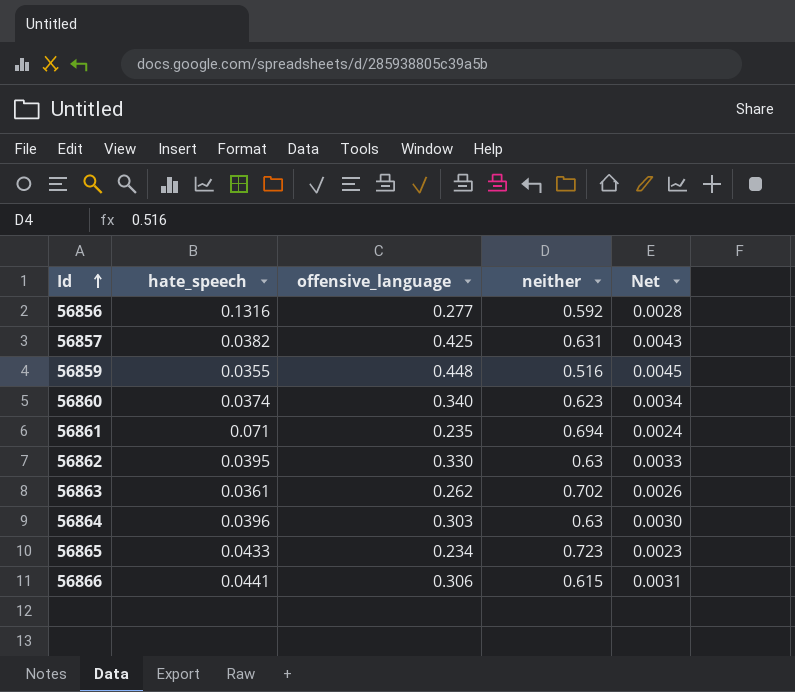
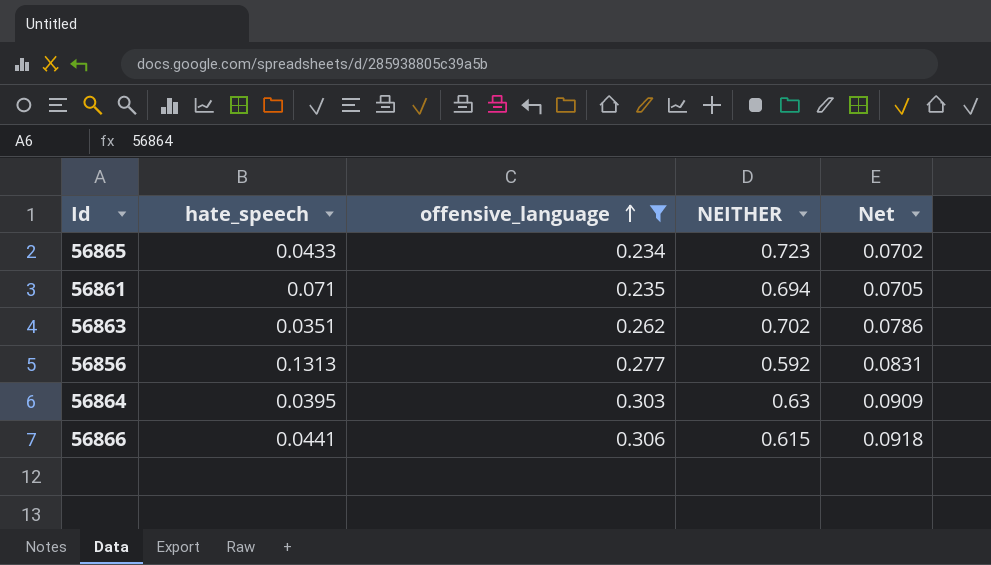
filter: none -> offensive_language <= 0.306
row order: Id ascending -> offensive_language ascending
column name: neither -> NEITHER
column Net | formula: [offensive_language] * 0.01 -> [offensive_language] * 0.3
56863 | hate_speech: 0.0361 -> 0.0351
56856 | hate_speech: 0.1316 -> 0.1313
56864 | hate_speech: 0.0396 -> 0.0395

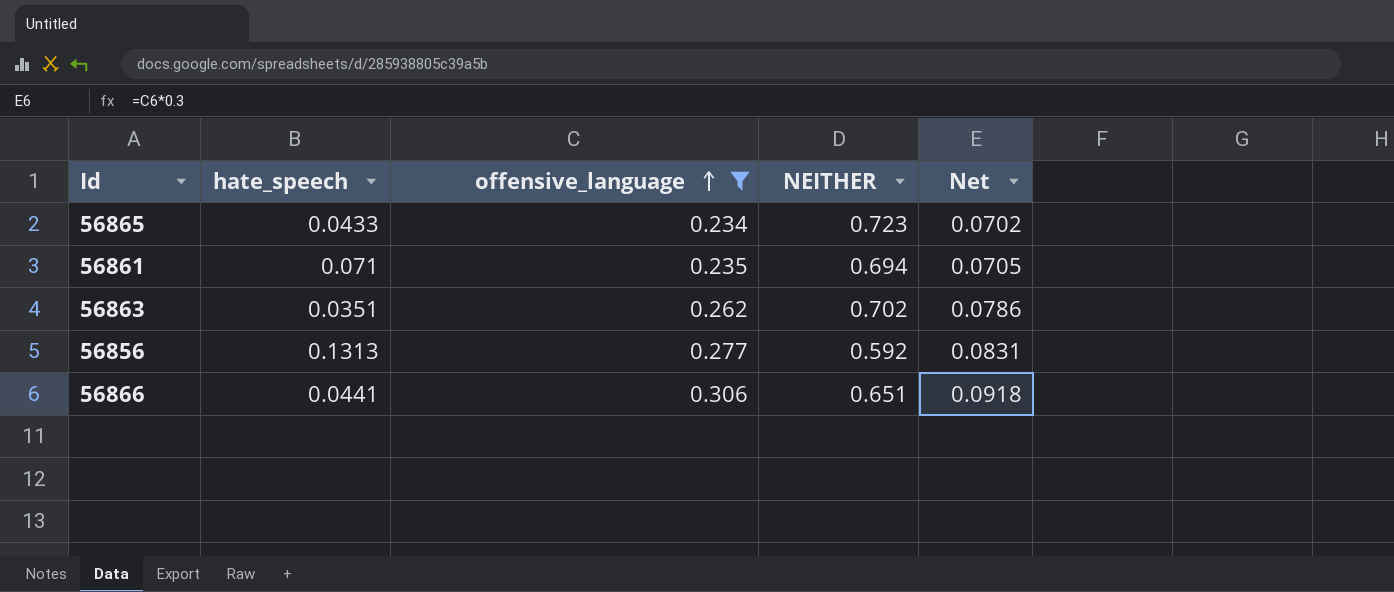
row 56864: 0.0395 | 0.303 | 0.63 | 0.0909 -> none
56866 | NEITHER: 0.615 -> 0.651

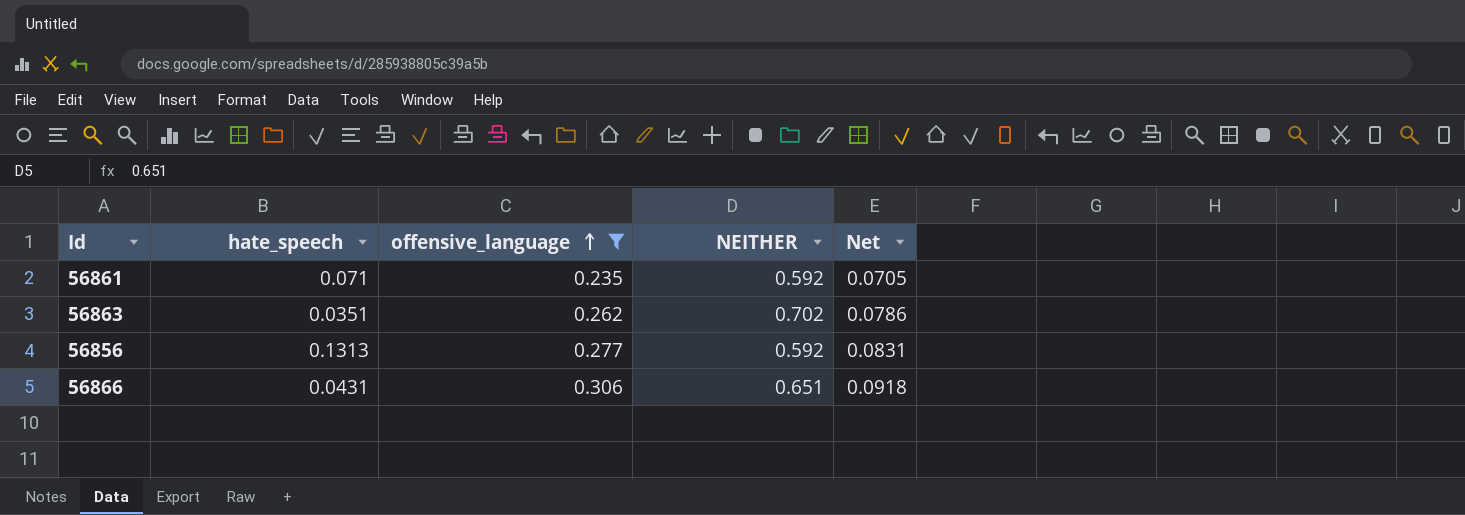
row 56865: 0.0433 | 0.234 | 0.723 | 0.0702 -> none
56861 | NEITHER: 0.694 -> 0.592
56866 | hate_speech: 0.0441 -> 0.0431

